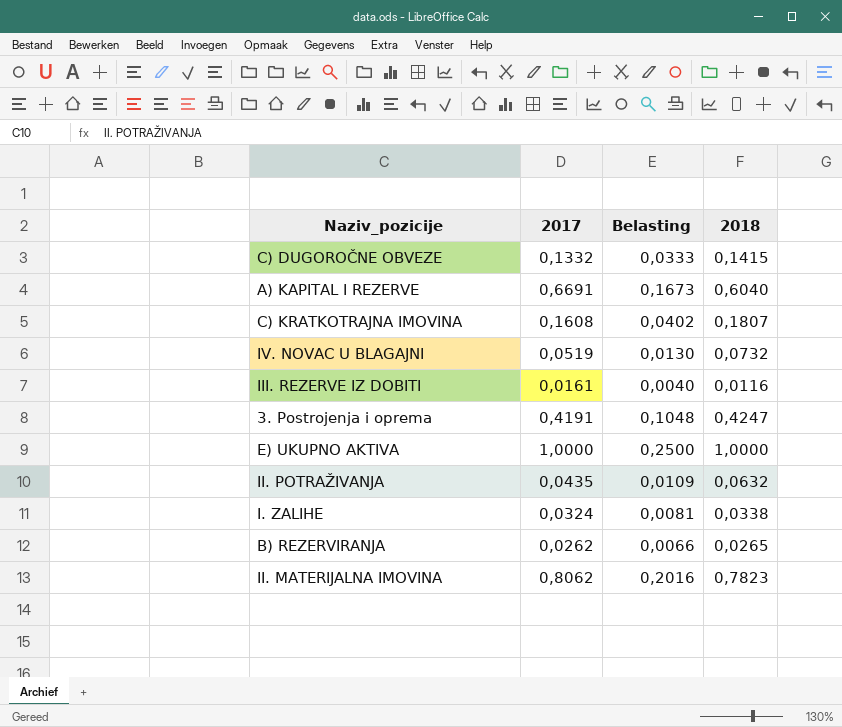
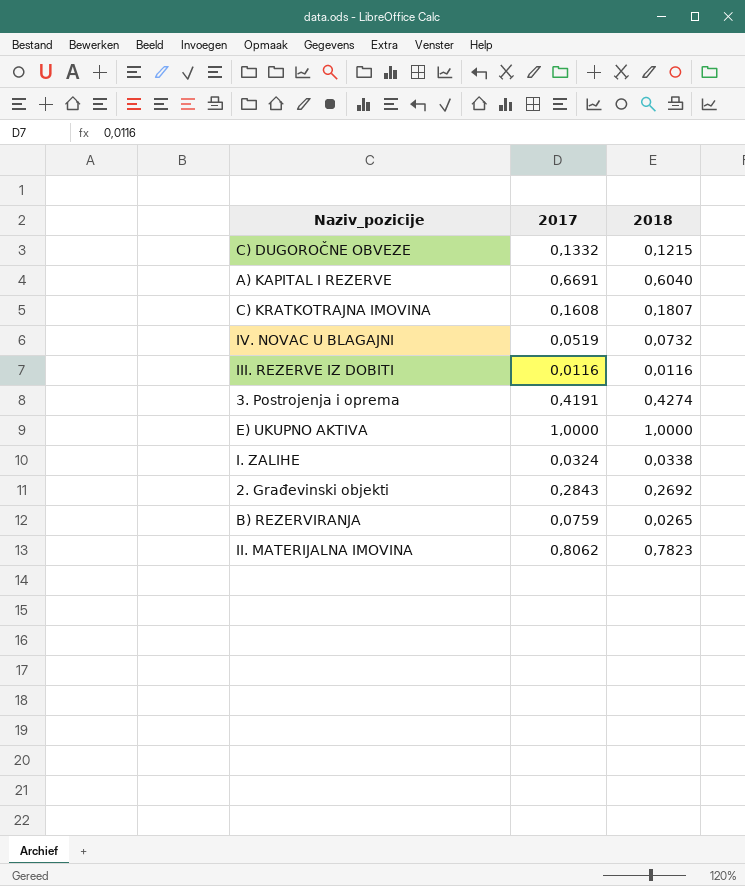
column Belasting | formula: [2017] * 0,25 -> none
row II. POTRAŽIVANJA: 0,0435 | 0,0109 | 0,0632 -> none
C) DUGOROČNE OBVEZE | 2018: 0,1415 -> 0,1215
III. REZERVE IZ DOBITI | 2017: 0,0161 -> 0,0116
3. Postrojenja i oprema | 2018: 0,4247 -> 0,4274
row 2. Građevinski objekti: none -> 0,2843 | 0,2692
B) REZERVIRANJA | 2017: 0,0262 -> 0,0759

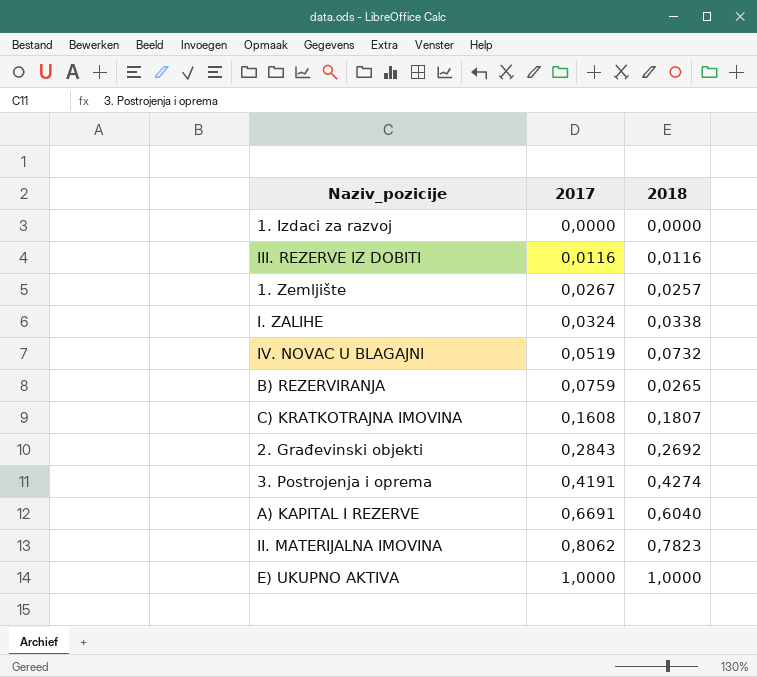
row order: none -> 2017 ascending
row C) DUGOROČNE OBVEZE: 0,1332 | 0,1215 -> none
row 1. Izdaci za razvoj: none -> 0,0000 | 0,0000
row 1. Zemljište: none -> 0,0267 | 0,0257

